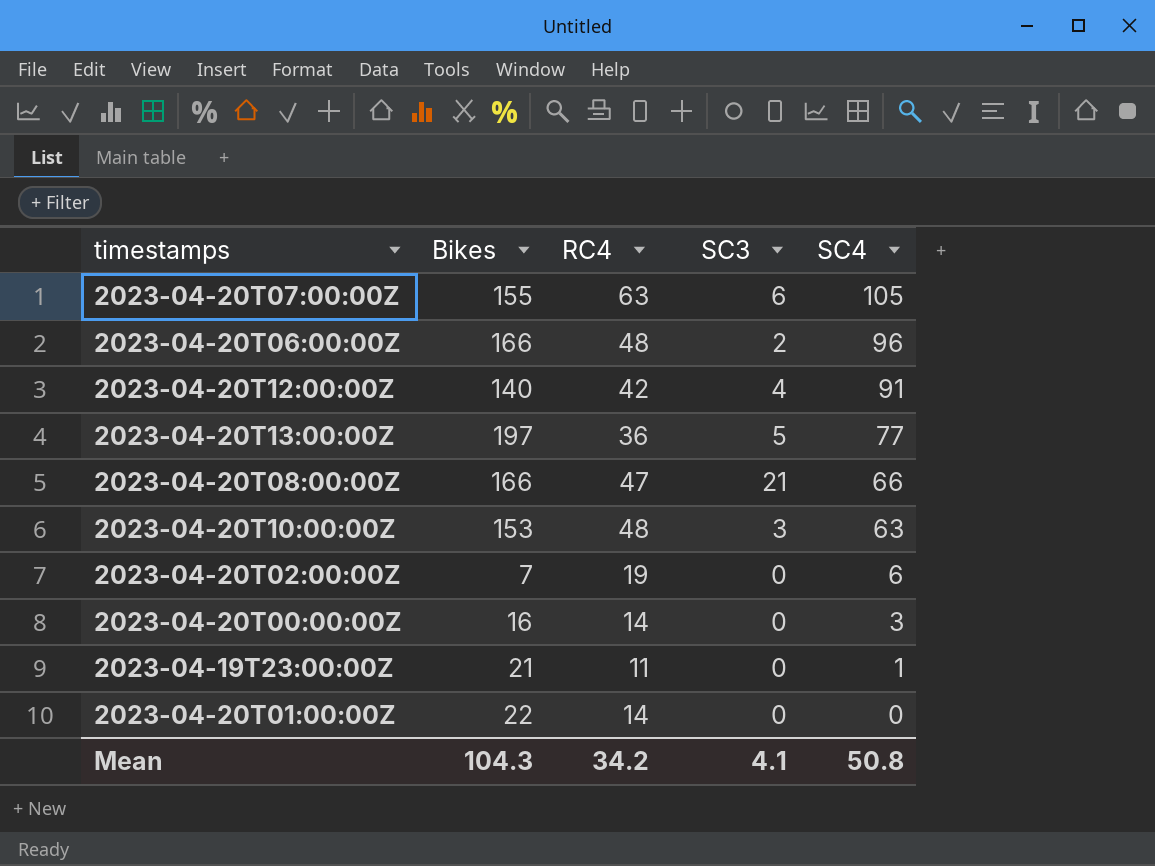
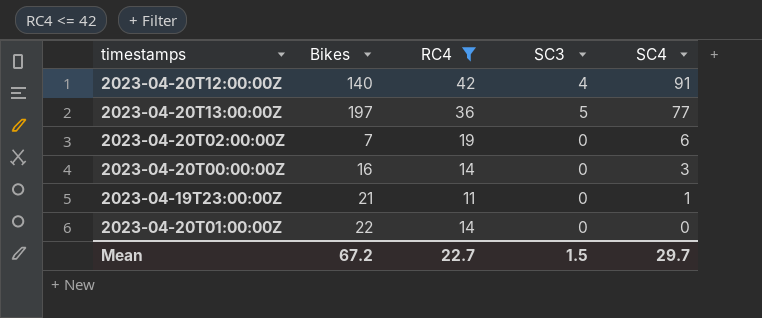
filter: none -> RC4 <= 42
Mean | Bikes: 104.3 -> 67.2
Mean | RC4: 34.2 -> 22.7
Mean | SC3: 4.1 -> 1.5
Mean | SC4: 50.8 -> 29.7

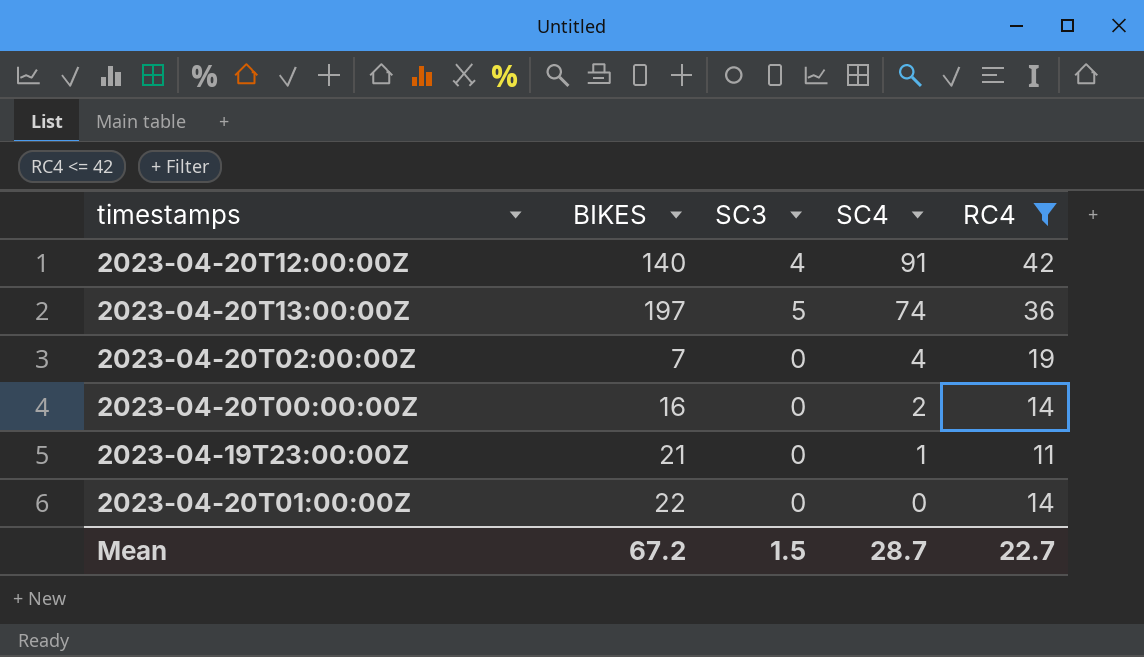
column name: Bikes -> BIKES
column RC4 | position: 3 -> 5
2023-04-20T13:00:00Z | SC4: 77 -> 74
2023-04-20T02:00:00Z | SC4: 6 -> 4
2023-04-20T00:00:00Z | SC4: 3 -> 2
Mean | SC4: 29.7 -> 28.7

